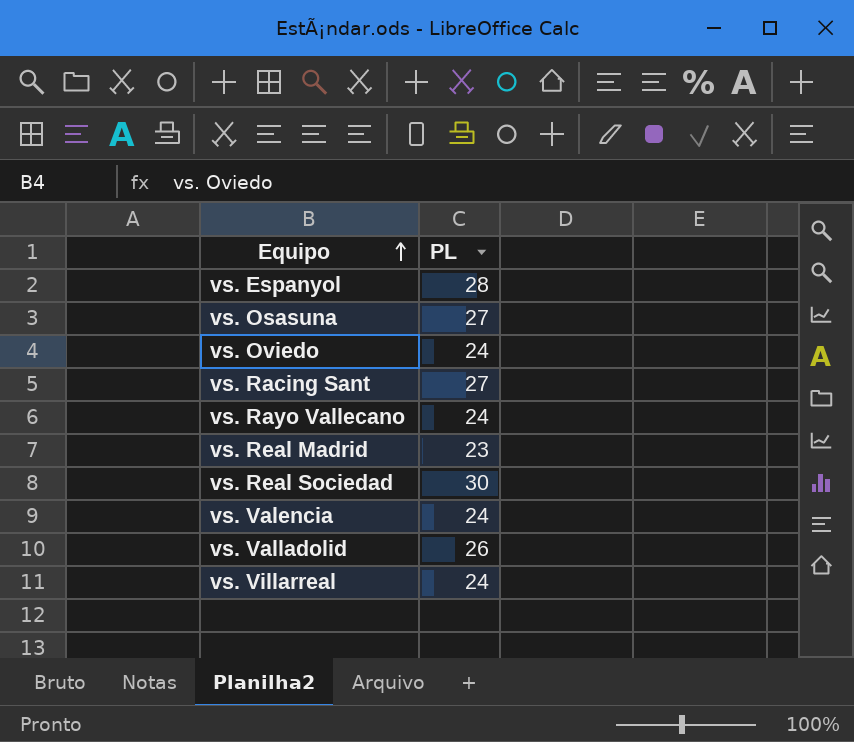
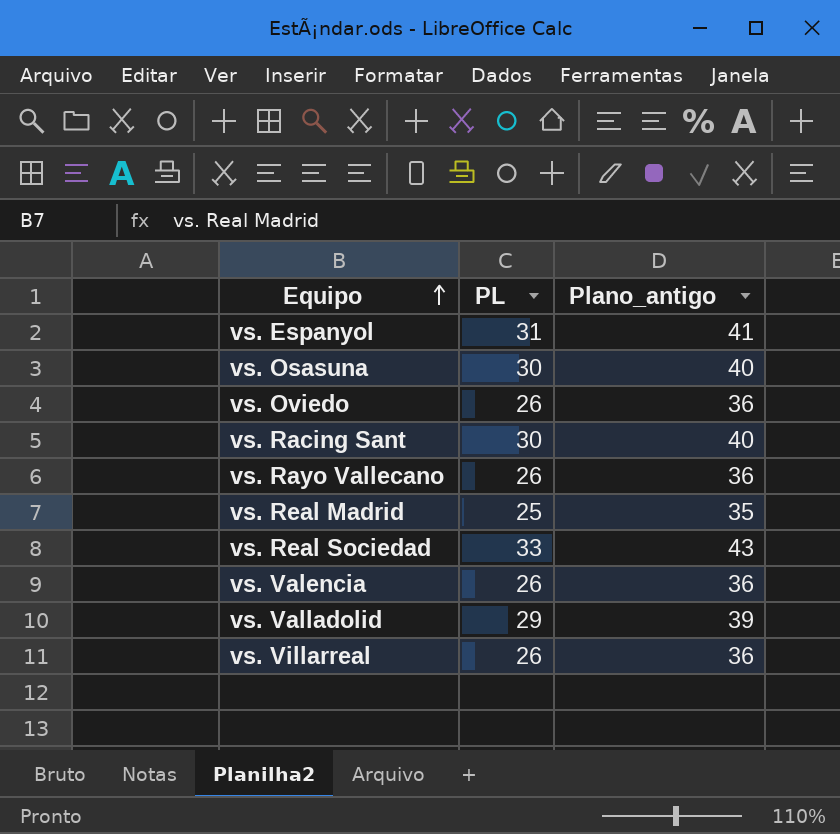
column Plano_antigo | formula: none -> [PL] + 10
vs. Espanyol | PL: 28 -> 31
vs. Osasuna | PL: 27 -> 30
vs. Oviedo | PL: 24 -> 26
vs. Racing Sant | PL: 27 -> 30
vs. Rayo Vallecano | PL: 24 -> 26
vs. Real Madrid | PL: 23 -> 25
vs. Real Sociedad | PL: 30 -> 33
vs. Valencia | PL: 24 -> 26
vs. Valladolid | PL: 26 -> 29
vs. Villarreal | PL: 24 -> 26

